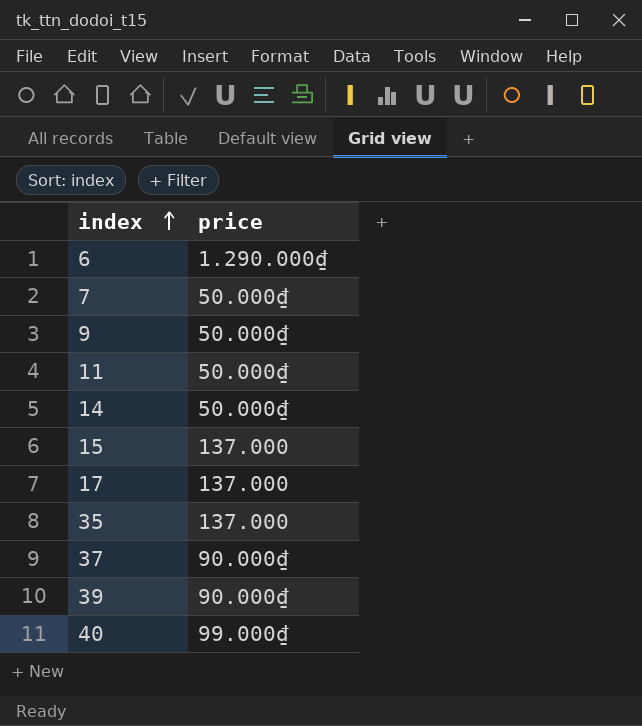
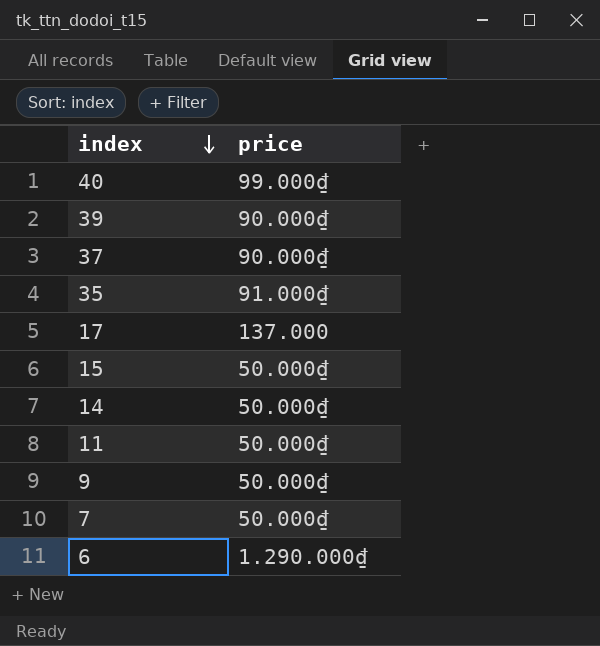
row order: index ascending -> index descending
35 | price: 137.000 -> 91.000₫
15 | price: 137.000 -> 50.000₫

